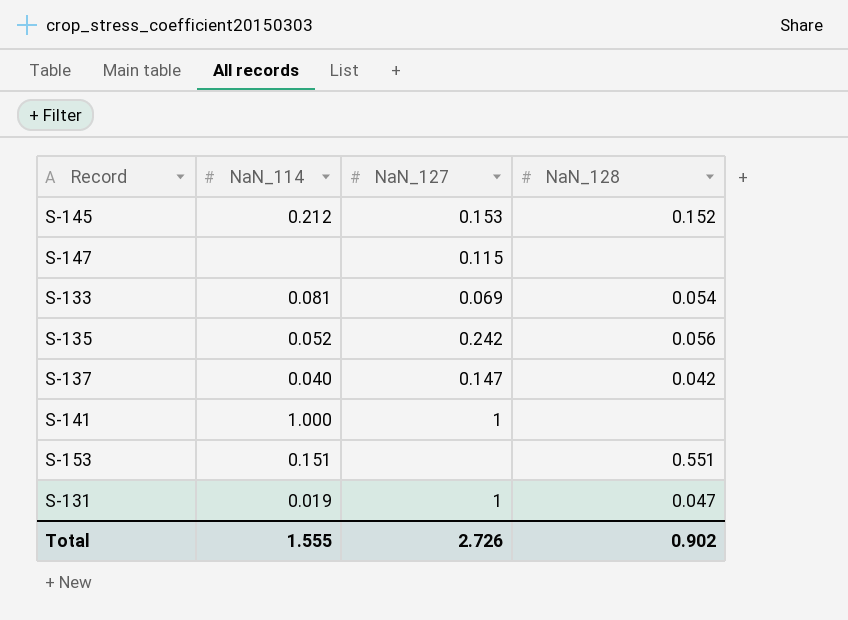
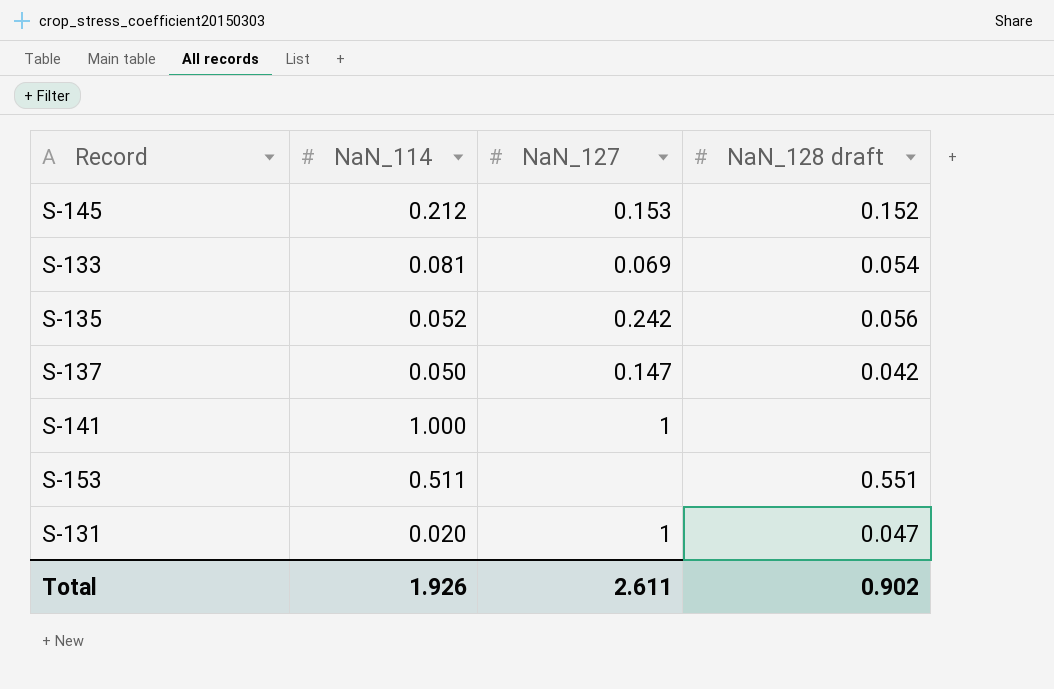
column name: NaN_128 -> NaN_128 draft
row S-147: none | 0.115 | none -> none
S-137 | NaN_114: 0.040 -> 0.050
S-153 | NaN_114: 0.151 -> 0.511
S-131 | NaN_114: 0.019 -> 0.020
Total | NaN_114: 1.555 -> 1.926
Total | NaN_127: 2.726 -> 2.611

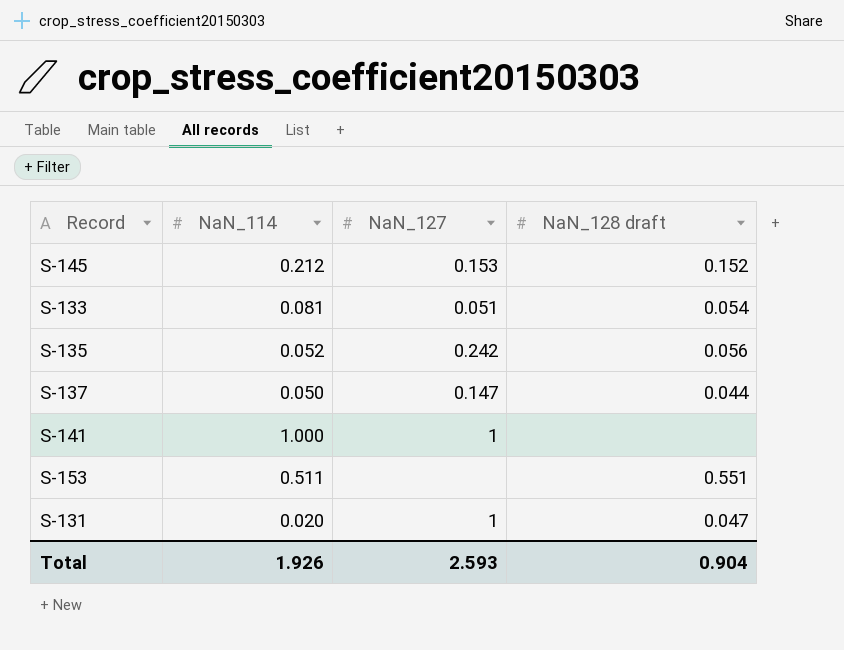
S-133 | NaN_127: 0.069 -> 0.051
S-137 | NaN_128 draft: 0.042 -> 0.044
Total | NaN_127: 2.611 -> 2.593
Total | NaN_128 draft: 0.902 -> 0.904

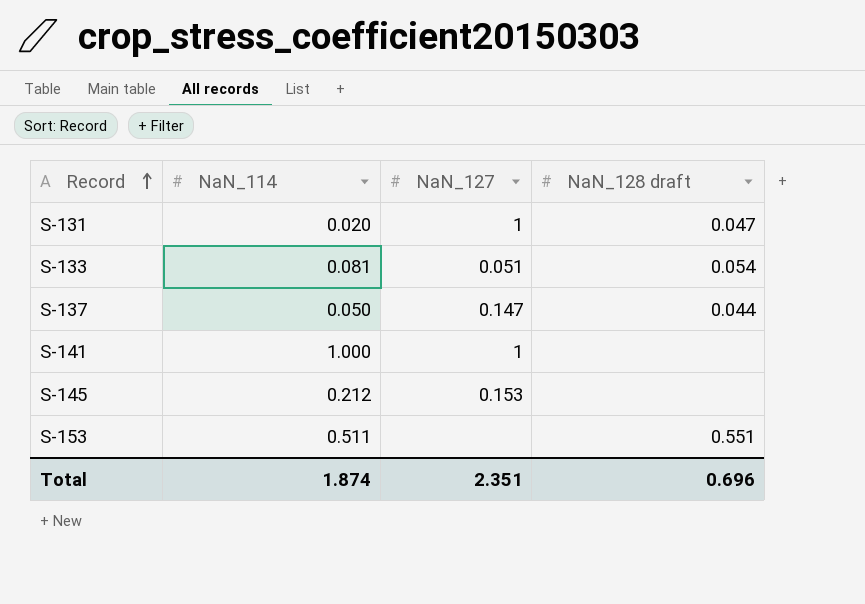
row order: none -> Record ascending
row S-135: 0.052 | 0.242 | 0.056 -> none
S-145 | NaN_128 draft: 0.152 -> none
Total | NaN_114: 1.926 -> 1.874
Total | NaN_127: 2.593 -> 2.351
Total | NaN_128 draft: 0.904 -> 0.696

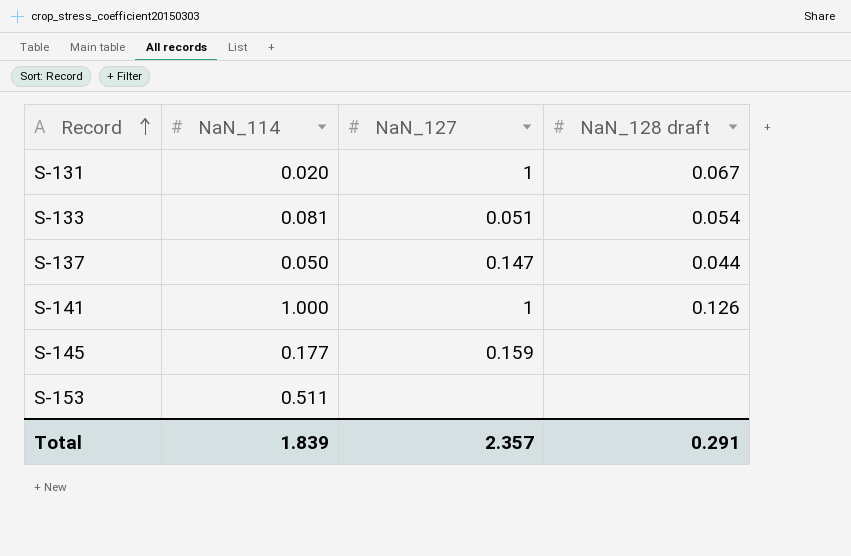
S-131 | NaN_128 draft: 0.047 -> 0.067
S-141 | NaN_128 draft: none -> 0.126
S-145 | NaN_114: 0.212 -> 0.177
S-145 | NaN_127: 0.153 -> 0.159
S-153 | NaN_128 draft: 0.551 -> none
Total | NaN_114: 1.874 -> 1.839
Total | NaN_127: 2.351 -> 2.357
Total | NaN_128 draft: 0.696 -> 0.291

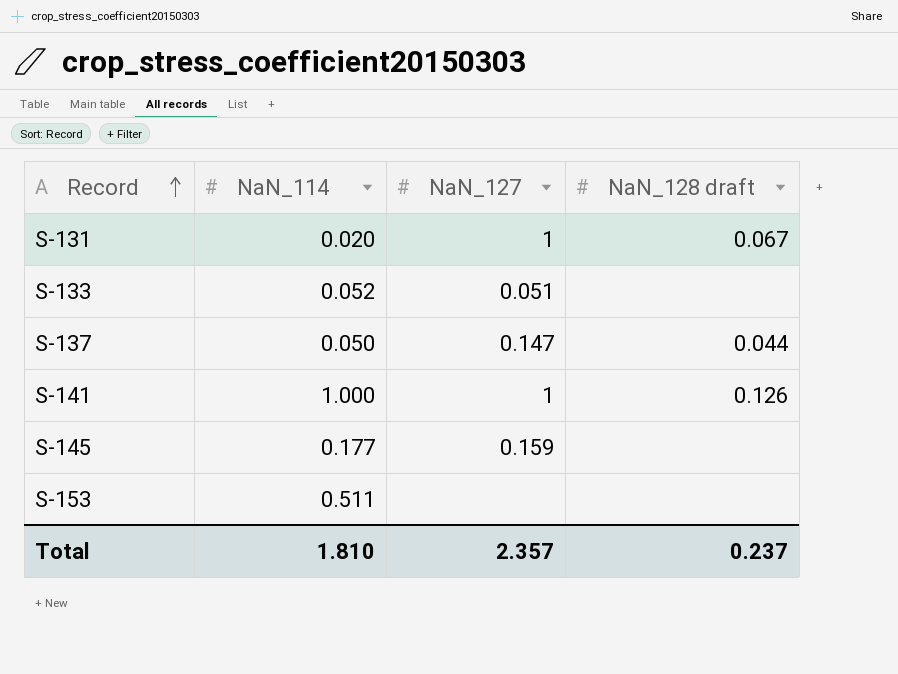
S-133 | NaN_114: 0.081 -> 0.052
S-133 | NaN_128 draft: 0.054 -> none
Total | NaN_114: 1.839 -> 1.810
Total | NaN_128 draft: 0.291 -> 0.237

